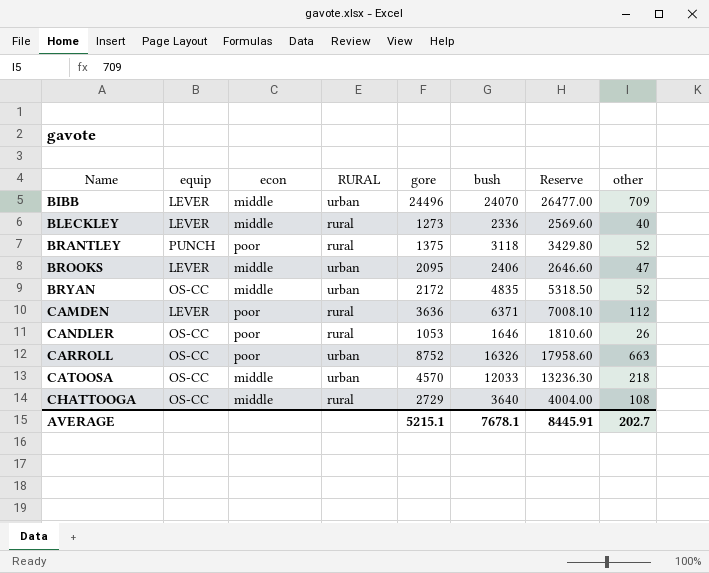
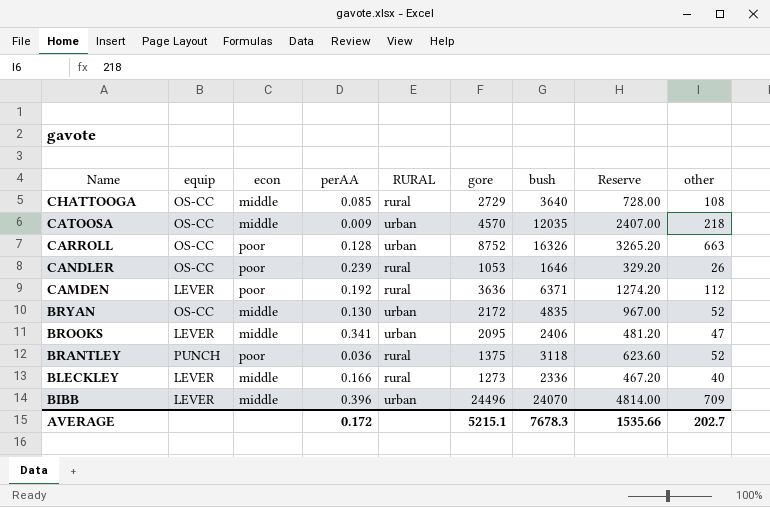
row order: Name ascending -> Name descending
column perAA | position: none -> 4
column Reserve | formula: [bush] * 1.1 -> [bush] * 0.2
CATOOSA | bush: 12033 -> 12035
AVERAGE | bush: 7678.1 -> 7678.3
AVERAGE | Reserve: 8445.91 -> 1535.66

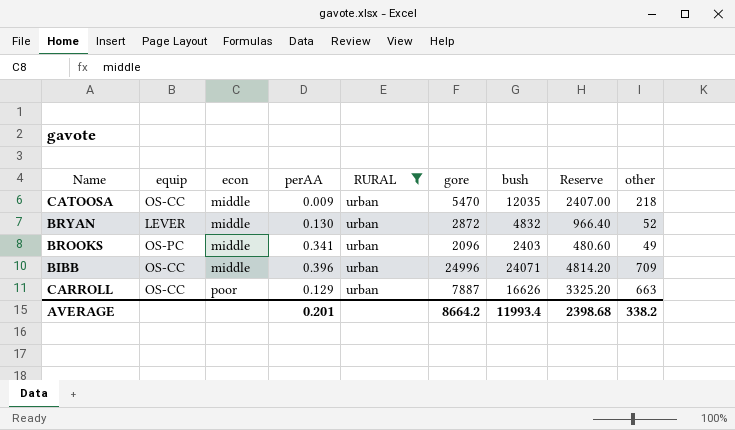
filter: none -> RURAL = urban
row order: Name descending -> econ ascending
CATOOSA | gore: 4570 -> 5470
BRYAN | equip: OS-CC -> LEVER
BRYAN | gore: 2172 -> 2872
BRYAN | bush: 4835 -> 4832
BRYAN | Reserve: 967.00 -> 966.40
BROOKS | equip: LEVER -> OS-PC
BROOKS | gore: 2095 -> 2096
BROOKS | bush: 2406 -> 2403
BROOKS | Reserve: 481.20 -> 480.60
BROOKS | other: 47 -> 49
BIBB | equip: LEVER -> OS-CC
BIBB | gore: 24496 -> 24996
BIBB | bush: 24070 -> 24071
BIBB | Reserve: 4814.00 -> 4814.20
CARROLL | perAA: 0.128 -> 0.129
CARROLL | gore: 8752 -> 7887
CARROLL | bush: 16326 -> 16626
CARROLL | Reserve: 3265.20 -> 3325.20
AVERAGE | perAA: 0.172 -> 0.201
AVERAGE | gore: 5215.1 -> 8664.2
AVERAGE | bush: 7678.3 -> 11993.4
AVERAGE | Reserve: 1535.66 -> 2398.68
AVERAGE | other: 202.7 -> 338.2

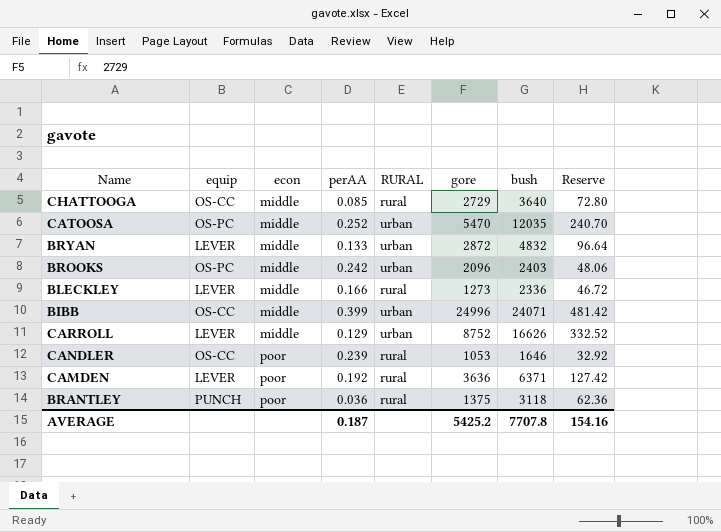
filter: RURAL = urban -> none
column other | position: 9 -> none
column Reserve | formula: [bush] * 0.2 -> [bush] * 0.02
CATOOSA | equip: OS-CC -> OS-PC
CATOOSA | perAA: 0.009 -> 0.252
BRYAN | perAA: 0.130 -> 0.133
BROOKS | perAA: 0.341 -> 0.242
BIBB | perAA: 0.396 -> 0.399
CARROLL | equip: OS-CC -> LEVER
CARROLL | econ: poor -> middle
CARROLL | gore: 7887 -> 8752
AVERAGE | perAA: 0.201 -> 0.187
AVERAGE | gore: 8664.2 -> 5425.2
AVERAGE | bush: 11993.4 -> 7707.8
AVERAGE | Reserve: 2398.68 -> 154.16

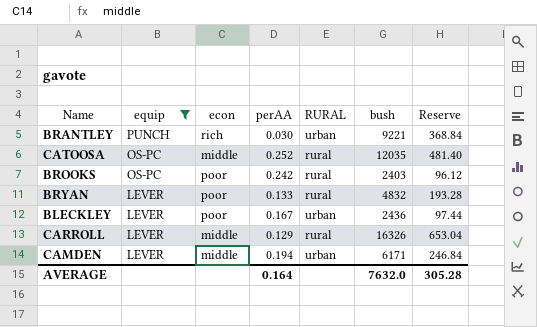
filter: none -> equip != OS-CC
row order: econ ascending -> equip descending
column gore | position: 6 -> none
column Reserve | formula: [bush] * 0.02 -> [bush] * 0.04
BRANTLEY | econ: poor -> rich
BRANTLEY | perAA: 0.036 -> 0.030
BRANTLEY | RURAL: rural -> urban
BRANTLEY | bush: 3118 -> 9221
CATOOSA | RURAL: urban -> rural
BROOKS | econ: middle -> poor
BROOKS | RURAL: urban -> rural
BRYAN | econ: middle -> poor
BRYAN | RURAL: urban -> rural
BLECKLEY | econ: middle -> poor
BLECKLEY | perAA: 0.166 -> 0.167
BLECKLEY | RURAL: rural -> urban
BLECKLEY | bush: 2336 -> 2436
CARROLL | RURAL: urban -> rural
CARROLL | bush: 16626 -> 16326
CAMDEN | econ: poor -> middle
CAMDEN | perAA: 0.192 -> 0.194
CAMDEN | RURAL: rural -> urban
CAMDEN | bush: 6371 -> 6171
AVERAGE | perAA: 0.187 -> 0.164
AVERAGE | bush: 7707.8 -> 7632.0
AVERAGE | Reserve: 154.16 -> 305.28

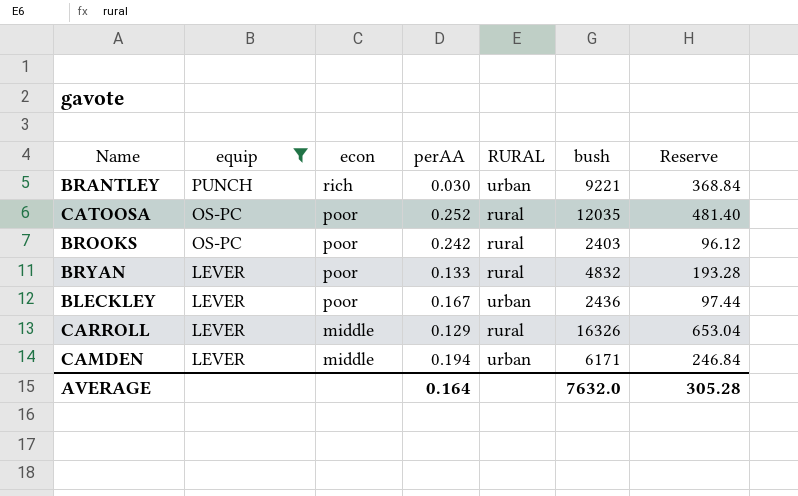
CATOOSA | econ: middle -> poor

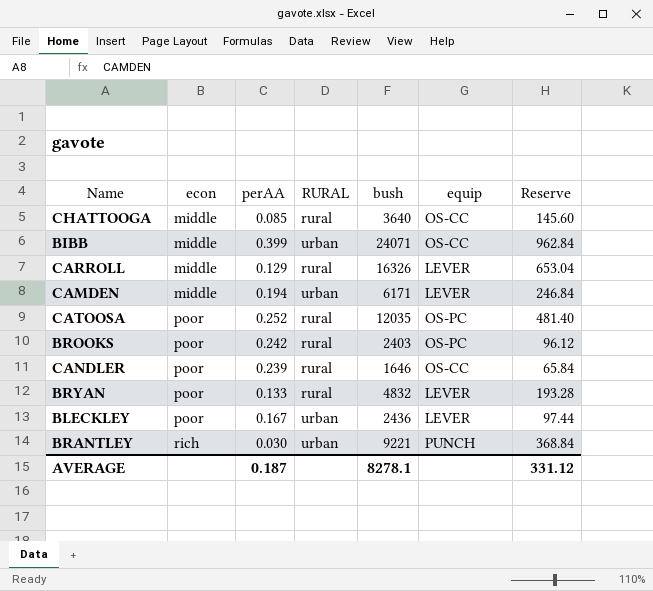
filter: equip != OS-CC -> none
row order: equip descending -> econ ascending
column equip | position: 2 -> 6
AVERAGE | perAA: 0.164 -> 0.187
AVERAGE | bush: 7632.0 -> 8278.1
AVERAGE | Reserve: 305.28 -> 331.12

